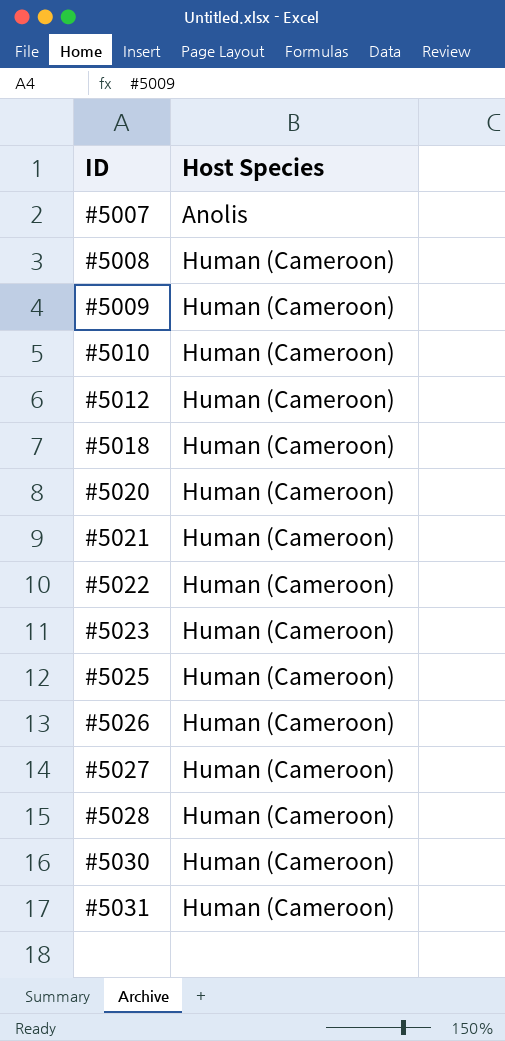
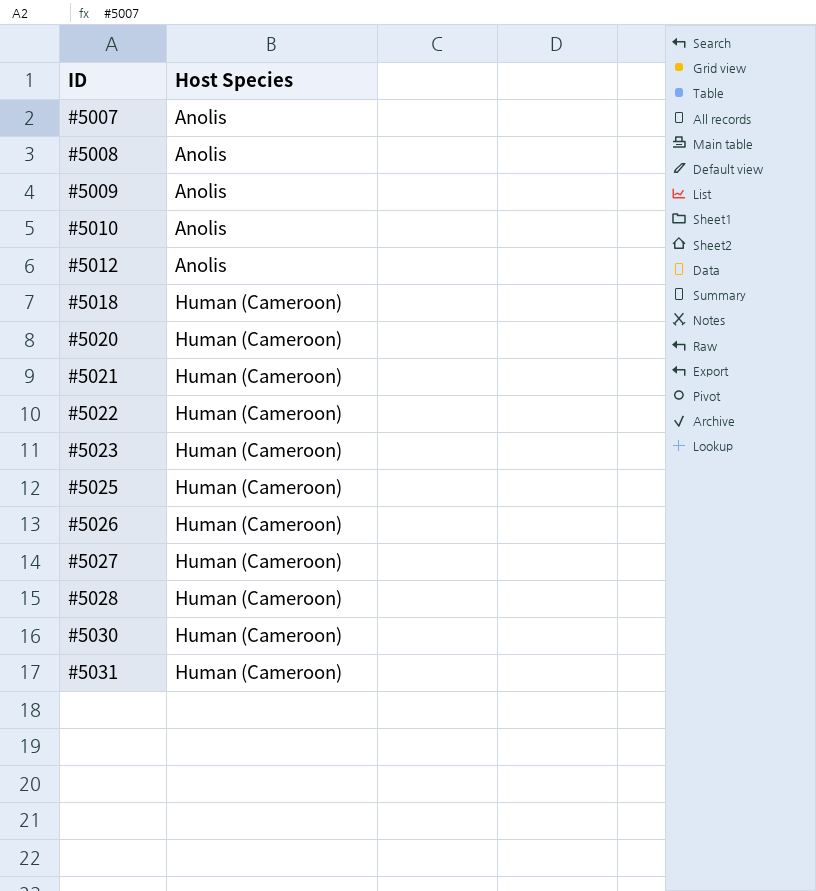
#5008 | Host Species: Human (Cameroon) -> Anolis
#5009 | Host Species: Human (Cameroon) -> Anolis
#5010 | Host Species: Human (Cameroon) -> Anolis
#5012 | Host Species: Human (Cameroon) -> Anolis

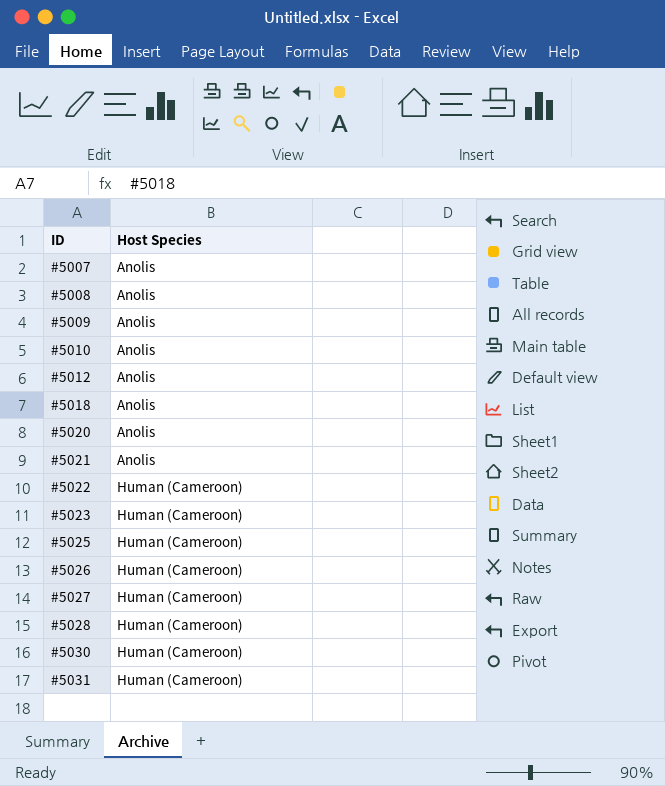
#5018 | Host Species: Human (Cameroon) -> Anolis
#5020 | Host Species: Human (Cameroon) -> Anolis
#5021 | Host Species: Human (Cameroon) -> Anolis

